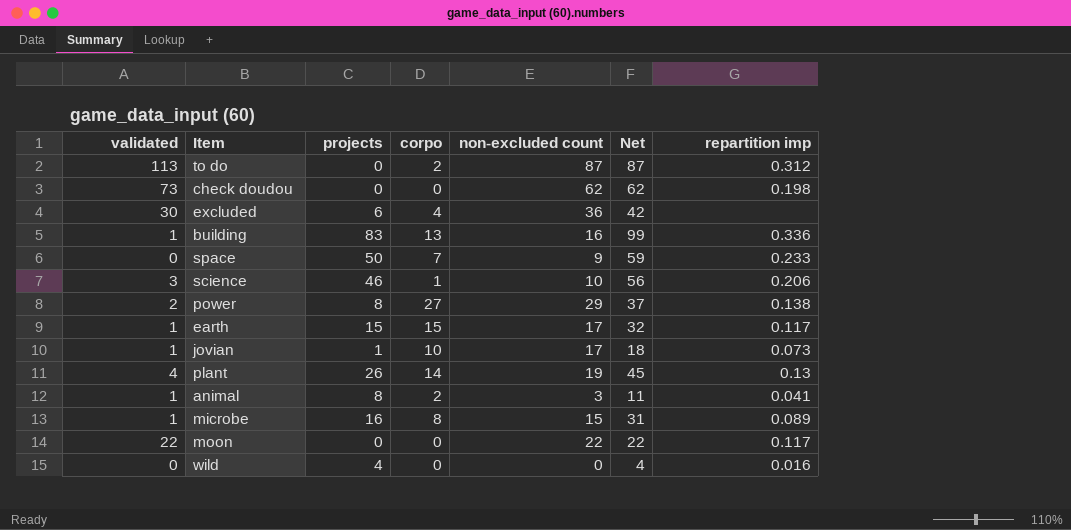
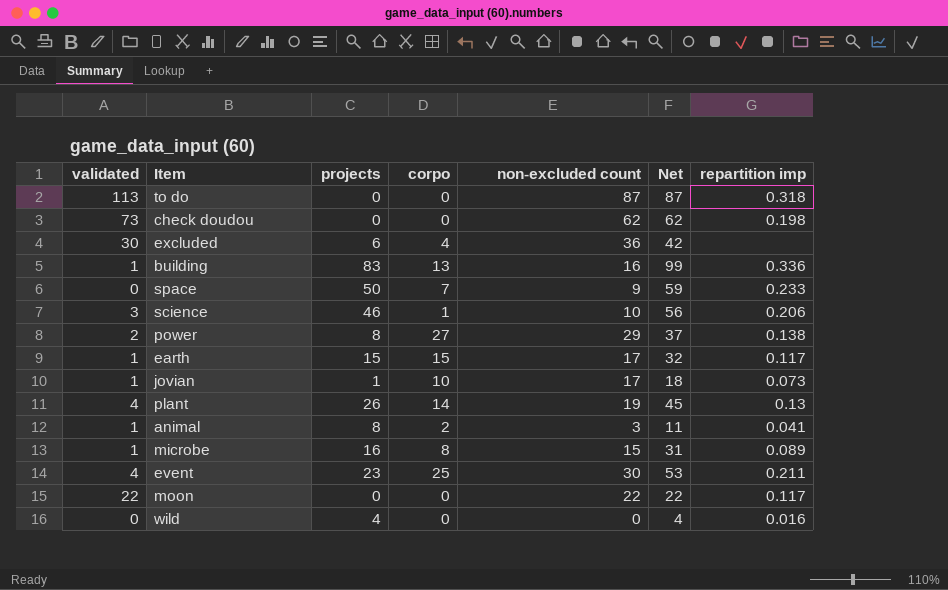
to do | corpo: 2 -> 0
to do | repartition imp: 0.312 -> 0.318
row event: none -> 4 | 23 | 25 | 30 | 53 | 0.211

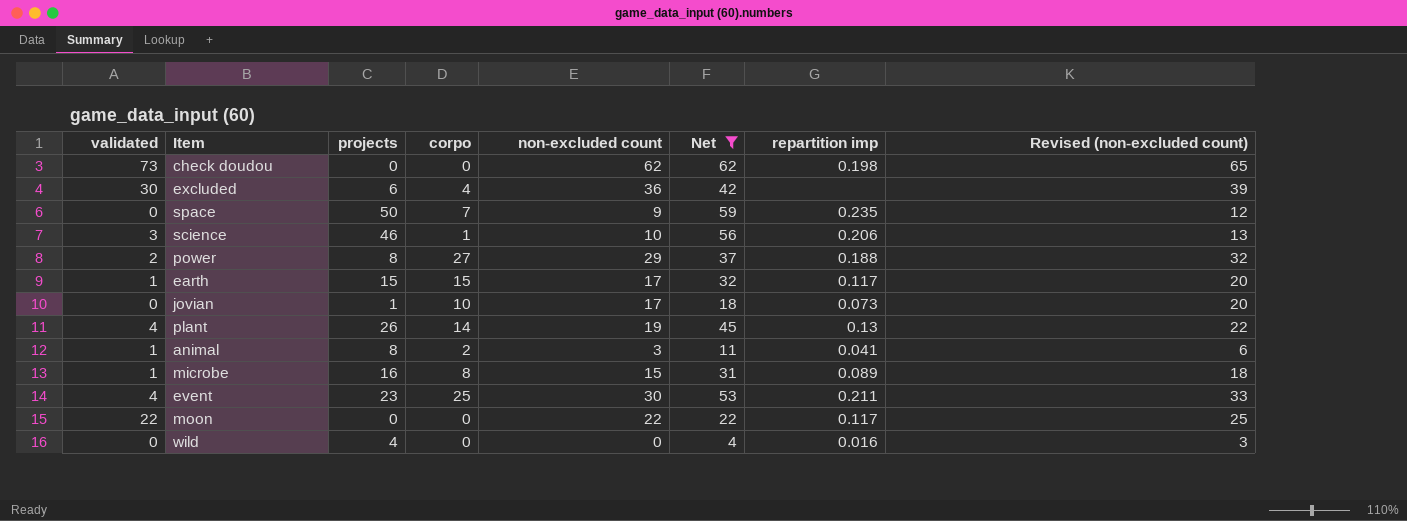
filter: none -> Net <= 62
column Revised (non-excluded count) | formula: none -> [non-excluded count] + 3
space | repartition imp: 0.233 -> 0.235
power | repartition imp: 0.138 -> 0.188
jovian | validated: 1 -> 0

